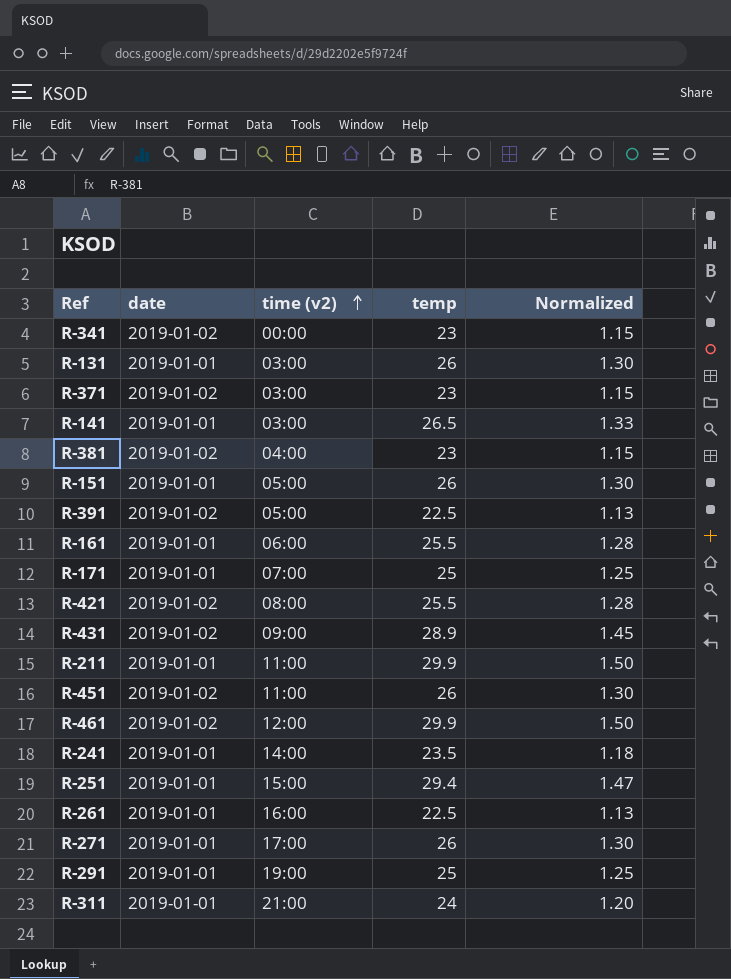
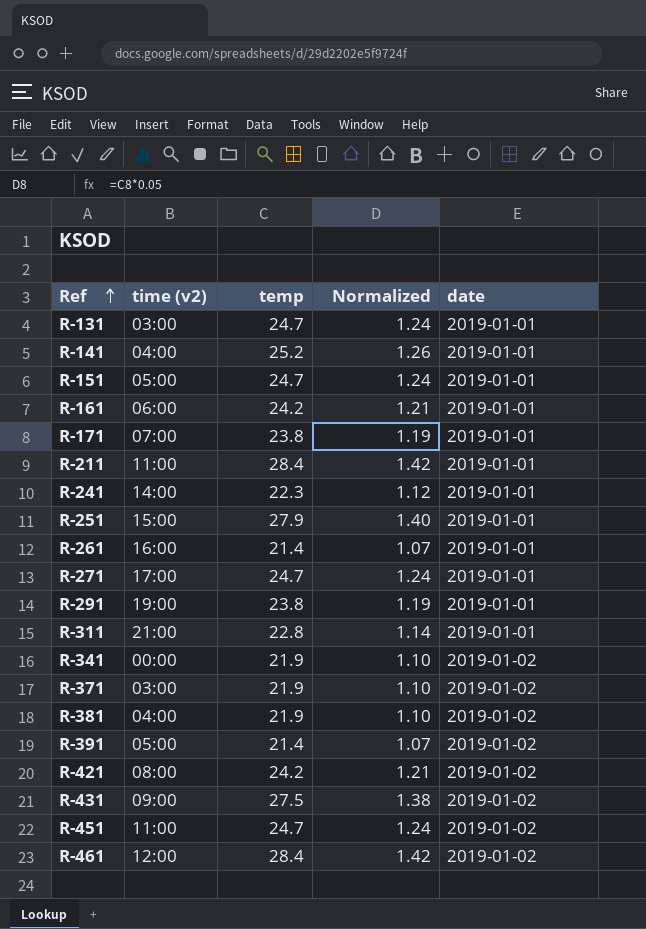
row order: time (v2) ascending -> Ref ascending
column date | position: 2 -> 5
R-131 | temp: 26 -> 24.7
R-131 | Normalized: 1.30 -> 1.24
R-141 | time (v2): 03:00 -> 04:00
R-141 | temp: 26.5 -> 25.2
R-141 | Normalized: 1.33 -> 1.26
R-151 | temp: 26 -> 24.7
R-151 | Normalized: 1.30 -> 1.24
R-161 | temp: 25.5 -> 24.2
R-161 | Normalized: 1.28 -> 1.21
R-171 | temp: 25 -> 23.8
R-171 | Normalized: 1.25 -> 1.19
R-211 | temp: 29.9 -> 28.4
R-211 | Normalized: 1.50 -> 1.42
R-241 | temp: 23.5 -> 22.3
R-241 | Normalized: 1.18 -> 1.12
R-251 | temp: 29.4 -> 27.9
R-251 | Normalized: 1.47 -> 1.40
R-261 | temp: 22.5 -> 21.4
R-261 | Normalized: 1.13 -> 1.07
R-271 | temp: 26 -> 24.7
R-271 | Normalized: 1.30 -> 1.24
R-291 | temp: 25 -> 23.8
R-291 | Normalized: 1.25 -> 1.19
R-311 | temp: 24 -> 22.8
R-311 | Normalized: 1.20 -> 1.14
R-341 | temp: 23 -> 21.9
R-341 | Normalized: 1.15 -> 1.10
R-371 | temp: 23 -> 21.9
R-371 | Normalized: 1.15 -> 1.10
R-381 | temp: 23 -> 21.9
R-381 | Normalized: 1.15 -> 1.10
R-391 | temp: 22.5 -> 21.4
R-391 | Normalized: 1.13 -> 1.07
R-421 | temp: 25.5 -> 24.2
R-421 | Normalized: 1.28 -> 1.21
R-431 | temp: 28.9 -> 27.5
R-431 | Normalized: 1.45 -> 1.38
R-451 | temp: 26 -> 24.7
R-451 | Normalized: 1.30 -> 1.24
R-461 | temp: 29.9 -> 28.4
R-461 | Normalized: 1.50 -> 1.42

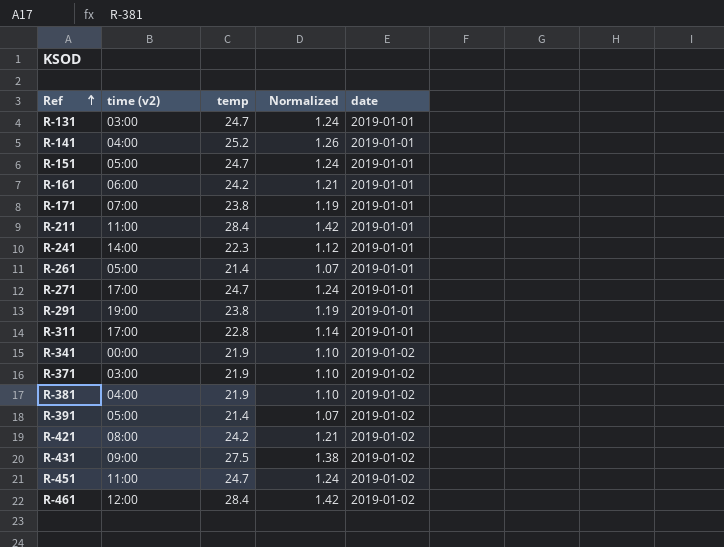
row R-251: 15:00 | 27.9 | 1.40 | 2019-01-01 -> none
R-261 | time (v2): 16:00 -> 05:00
R-311 | time (v2): 21:00 -> 17:00

